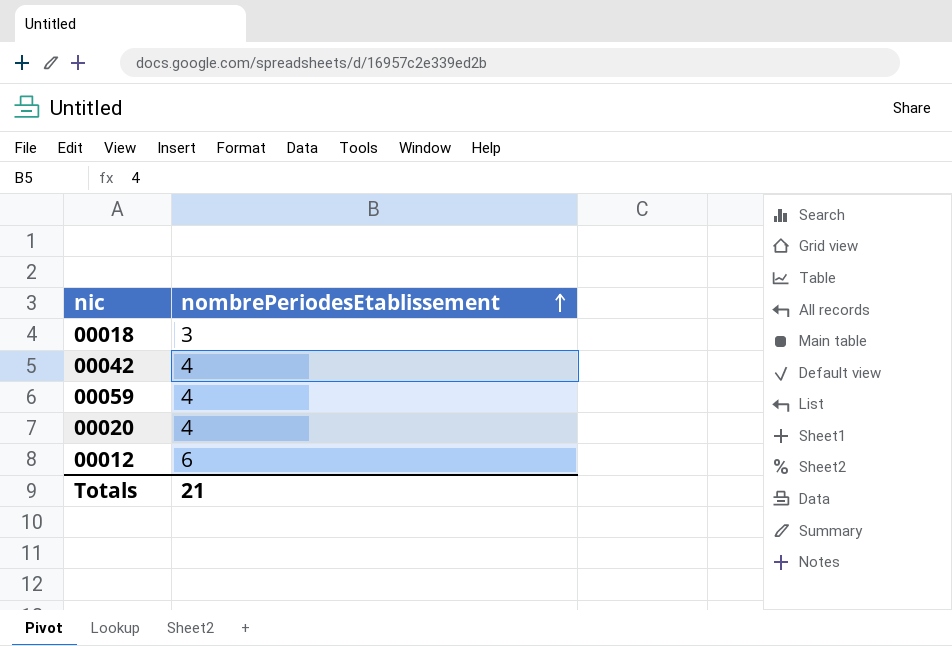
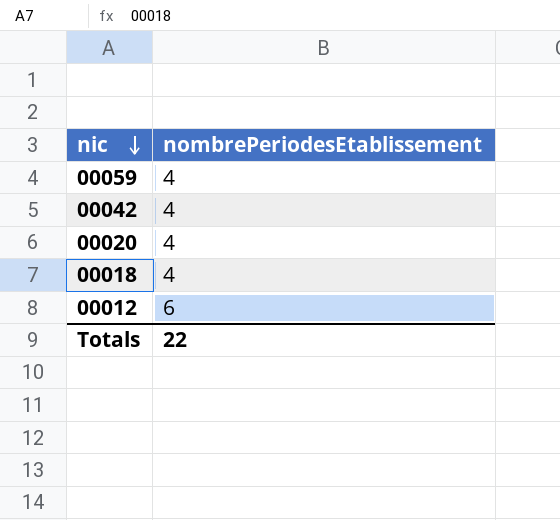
row order: nombrePeriodesEtablissement ascending -> nic descending
00018 | nombrePeriodesEtablissement: 3 -> 4
Totals | nombrePeriodesEtablissement: 21 -> 22

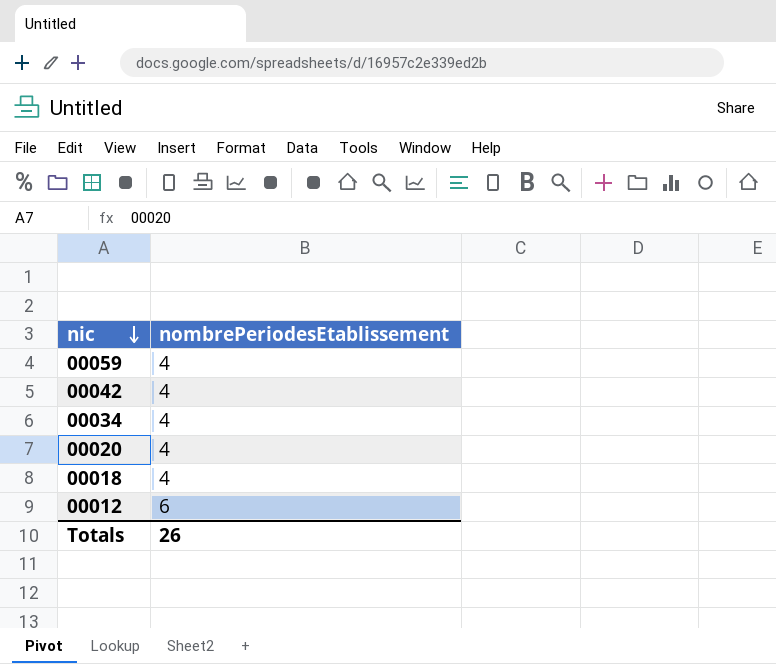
row 00034: none -> 4
Totals | nombrePeriodesEtablissement: 22 -> 26

